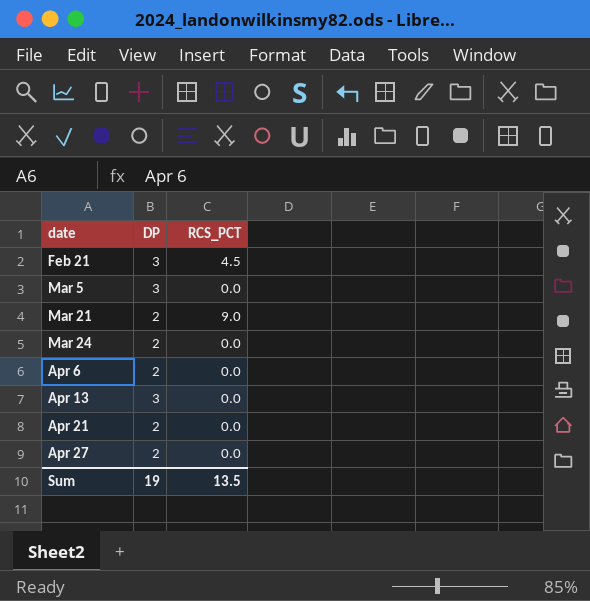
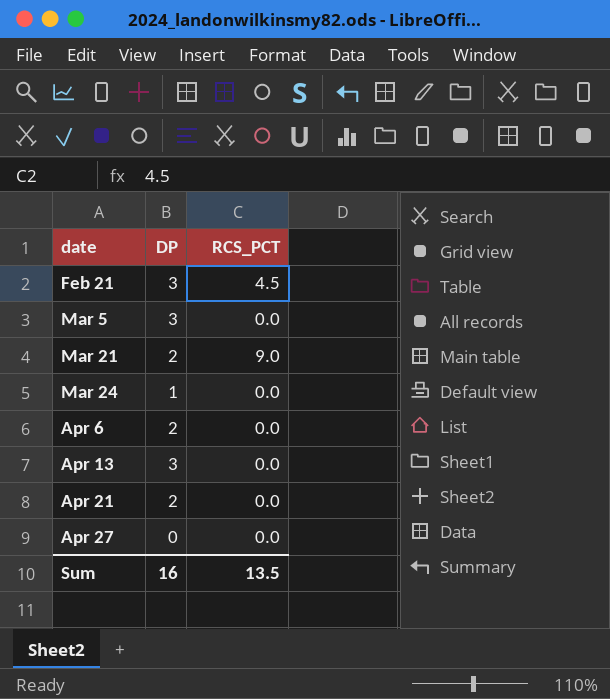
Mar 24 | DP: 2 -> 1
Apr 27 | DP: 2 -> 0
Sum | DP: 19 -> 16

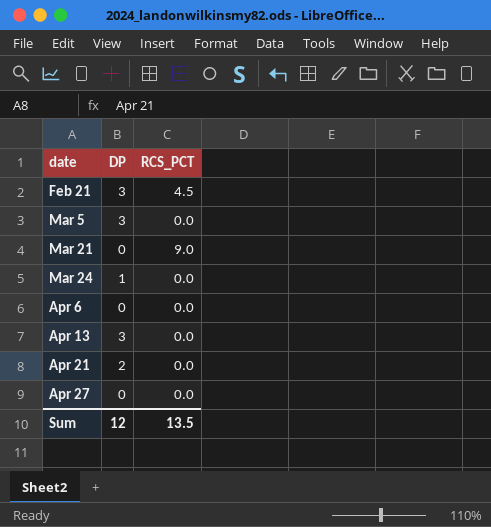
Mar 21 | DP: 2 -> 0
Apr 6 | DP: 2 -> 0
Sum | DP: 16 -> 12

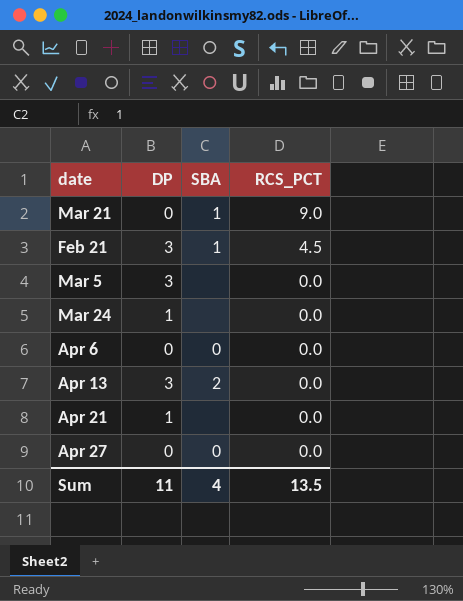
row order: date ascending -> RCS_PCT descending
column SBA | position: none -> 3
Apr 21 | DP: 2 -> 1
Sum | DP: 12 -> 11

